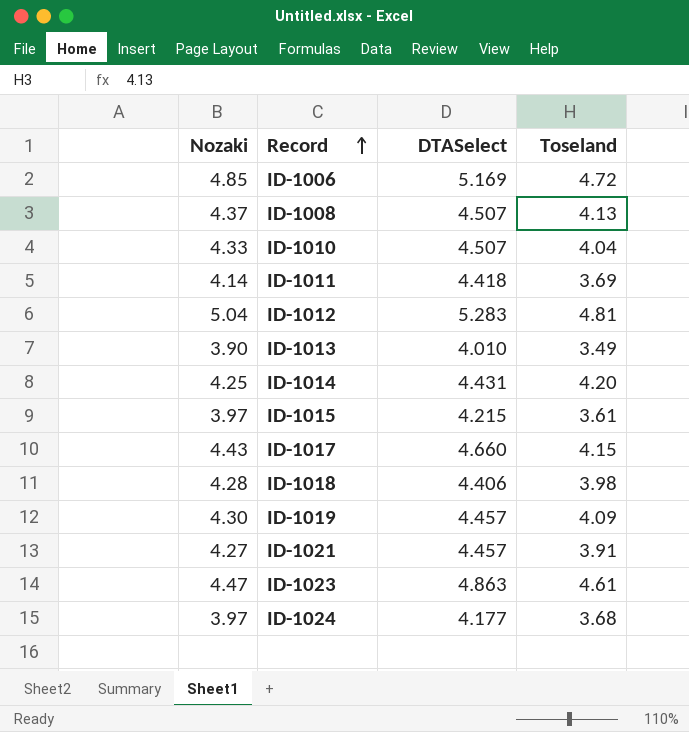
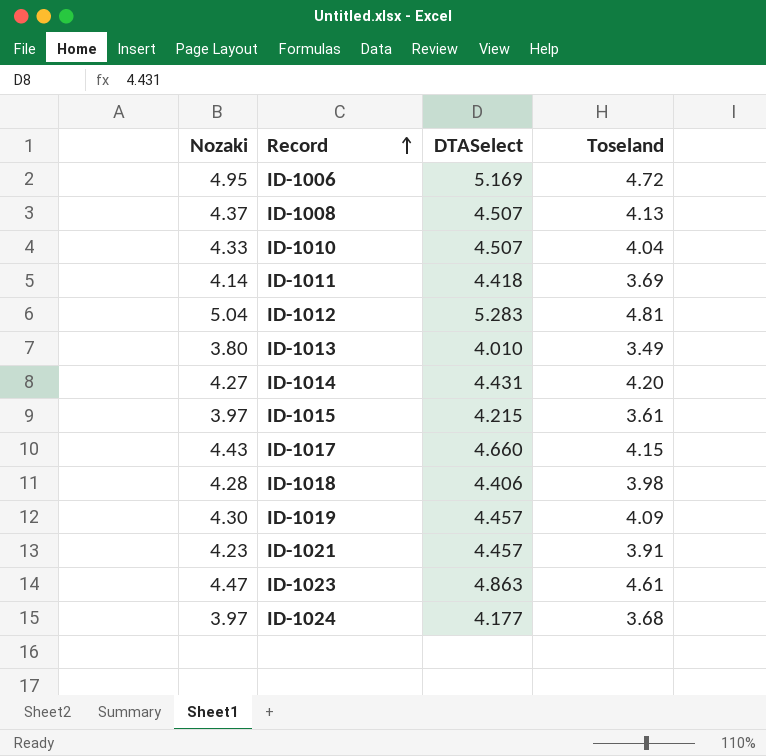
ID-1006 | Nozaki: 4.85 -> 4.95
ID-1013 | Nozaki: 3.90 -> 3.80
ID-1014 | Nozaki: 4.25 -> 4.27
ID-1021 | Nozaki: 4.27 -> 4.23

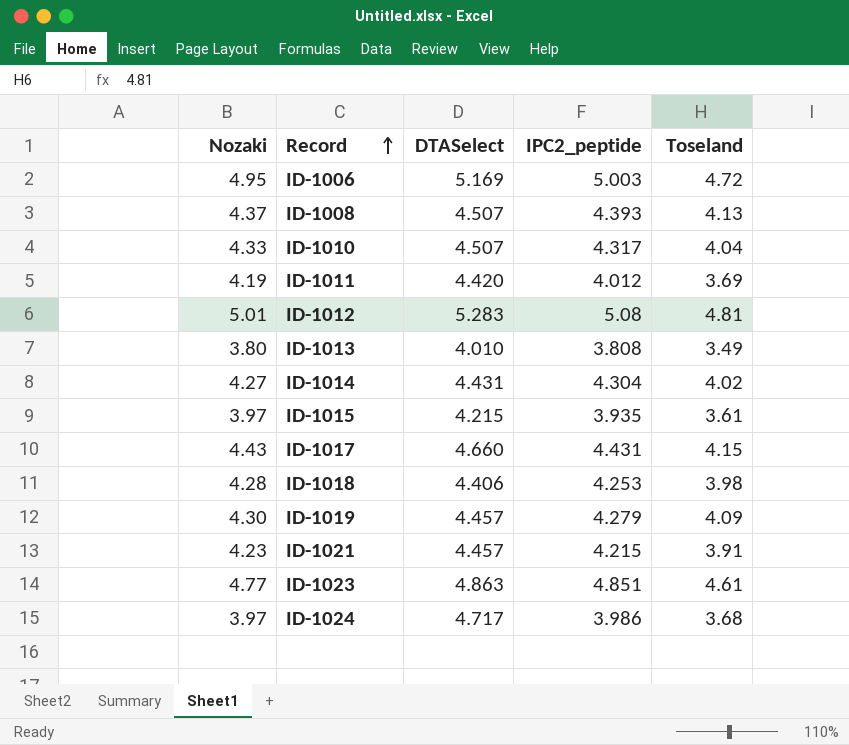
column IPC2_peptide | position: none -> 4
ID-1011 | Nozaki: 4.14 -> 4.19
ID-1011 | DTASelect: 4.418 -> 4.420
ID-1012 | Nozaki: 5.04 -> 5.01
ID-1014 | Toseland: 4.20 -> 4.02
ID-1023 | Nozaki: 4.47 -> 4.77
ID-1024 | DTASelect: 4.177 -> 4.717

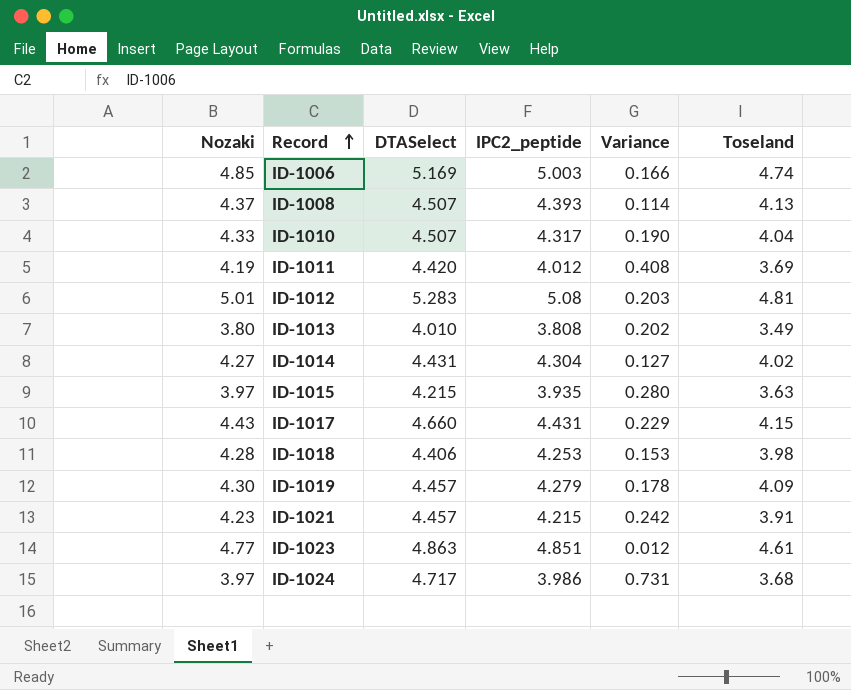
column Variance | formula: none -> [DTASelect] - [IPC2_peptide]
ID-1006 | Nozaki: 4.95 -> 4.85
ID-1006 | Toseland: 4.72 -> 4.74
ID-1015 | Toseland: 3.61 -> 3.63

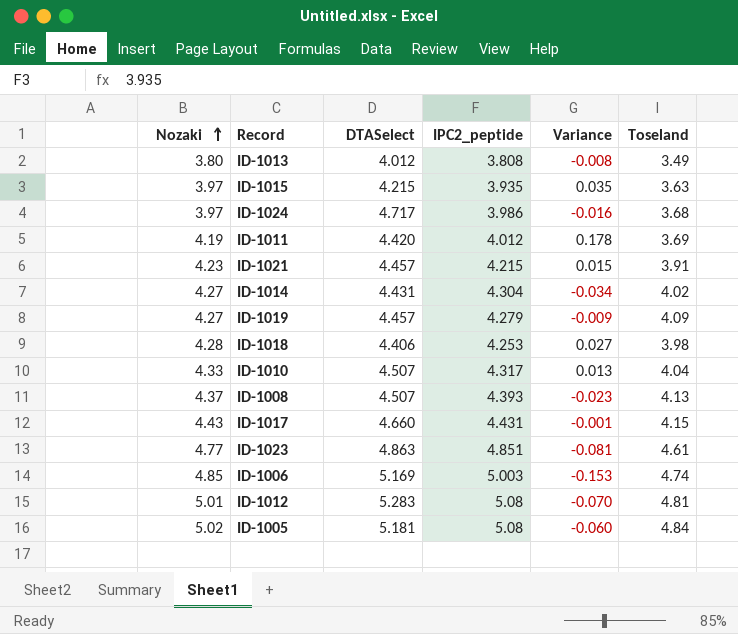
row order: Record ascending -> Nozaki ascending
column Variance | formula: [DTASelect] - [IPC2_peptide] -> [Nozaki] - [IPC2_peptide]
ID-1013 | DTASelect: 4.010 -> 4.012
ID-1019 | Nozaki: 4.30 -> 4.27
row ID-1005: none -> 5.02 | 5.181 | 5.08 | -0.060 | 4.84

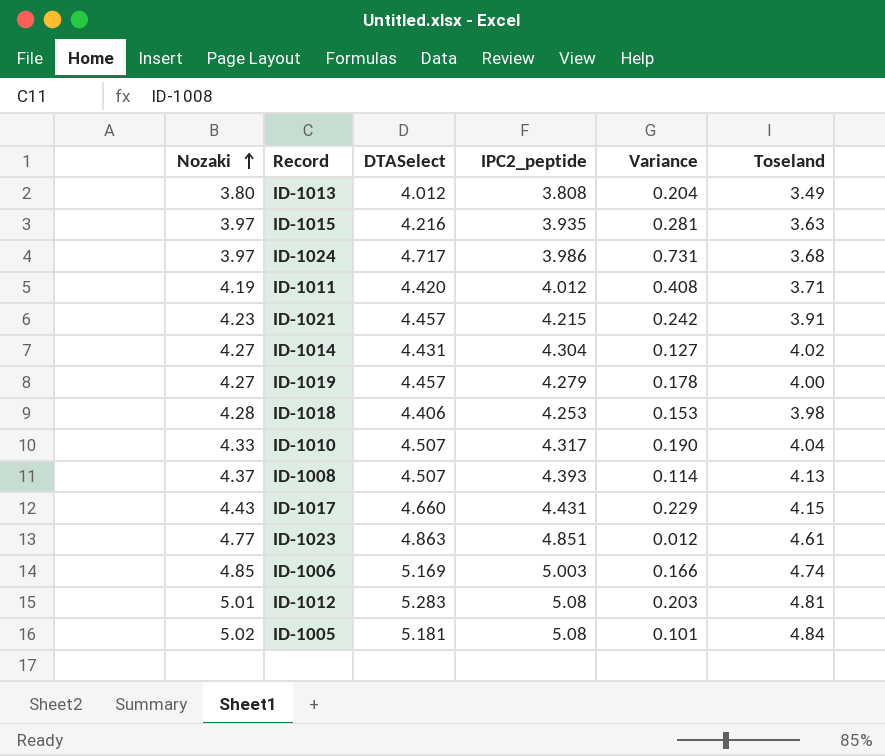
column Variance | formula: [Nozaki] - [IPC2_peptide] -> [DTASelect] - [IPC2_peptide]
ID-1015 | DTASelect: 4.215 -> 4.216
ID-1011 | Toseland: 3.69 -> 3.71
ID-1019 | Toseland: 4.09 -> 4.00

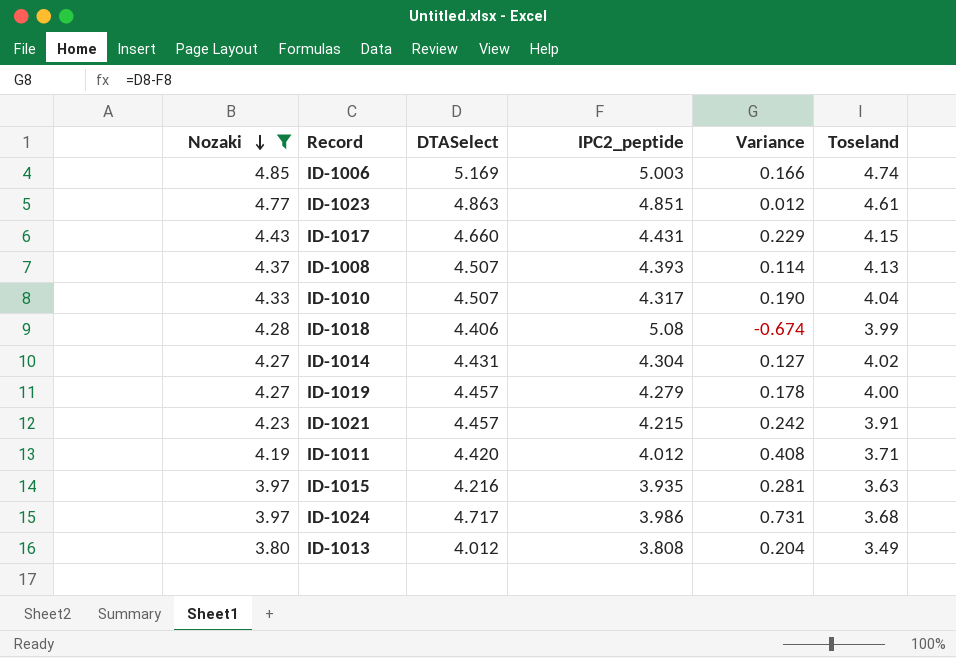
filter: none -> Nozaki <= 4.85
row order: Nozaki ascending -> Nozaki descending
ID-1018 | IPC2_peptide: 4.253 -> 5.08
ID-1018 | Variance: 0.153 -> -0.674
ID-1018 | Toseland: 3.98 -> 3.99

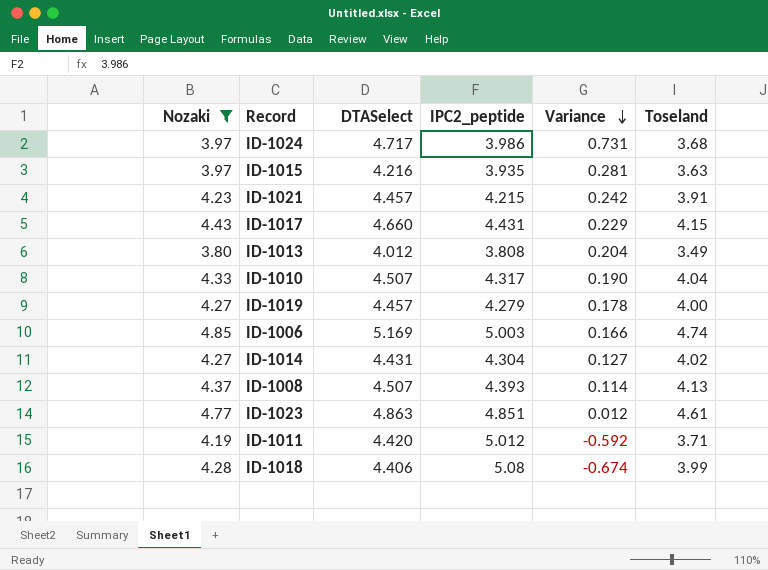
row order: Nozaki descending -> Variance descending
ID-1011 | IPC2_peptide: 4.012 -> 5.012
ID-1011 | Variance: 0.408 -> -0.592

